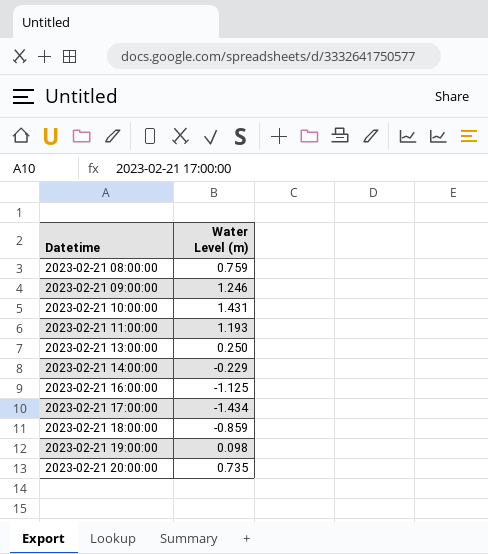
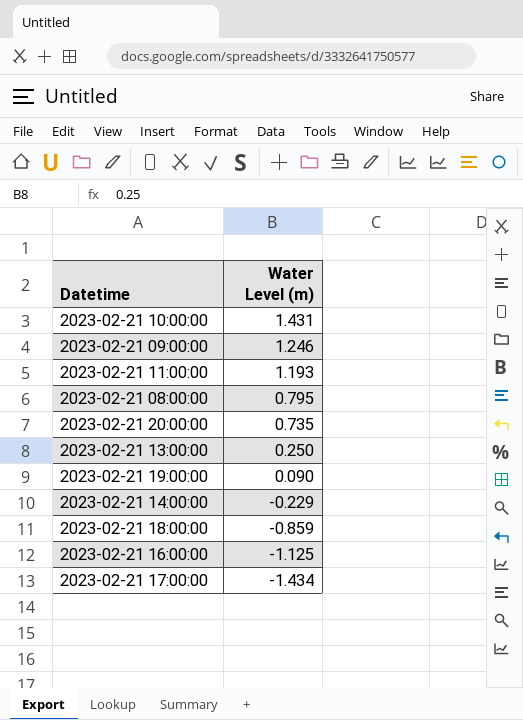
row order: Datetime ascending -> Water Level (m) descending
2023-02-21 08:00:00 | Water Level (m): 0.759 -> 0.795
2023-02-21 19:00:00 | Water Level (m): 0.098 -> 0.090

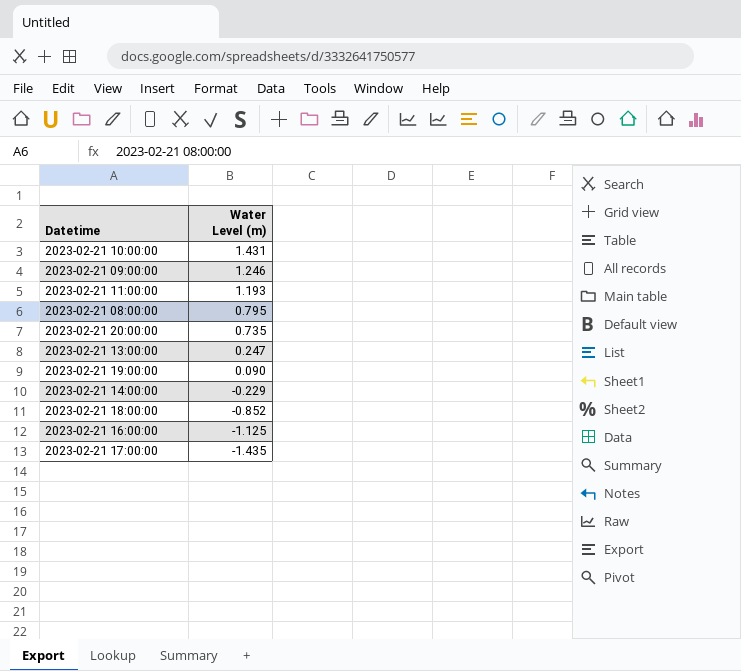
2023-02-21 13:00:00 | Water Level (m): 0.250 -> 0.247
2023-02-21 18:00:00 | Water Level (m): -0.859 -> -0.852
2023-02-21 17:00:00 | Water Level (m): -1.434 -> -1.435

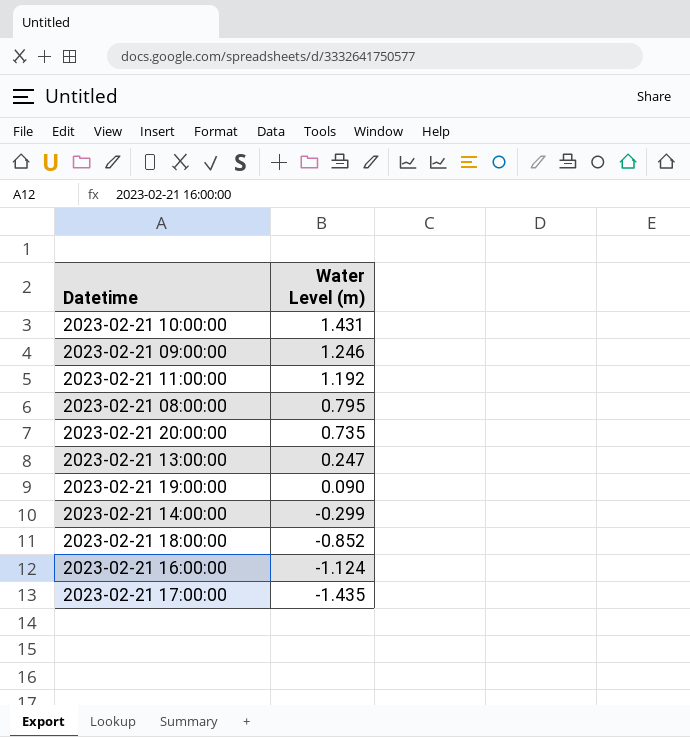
2023-02-21 11:00:00 | Water Level (m): 1.193 -> 1.192
2023-02-21 14:00:00 | Water Level (m): -0.229 -> -0.299
2023-02-21 16:00:00 | Water Level (m): -1.125 -> -1.124

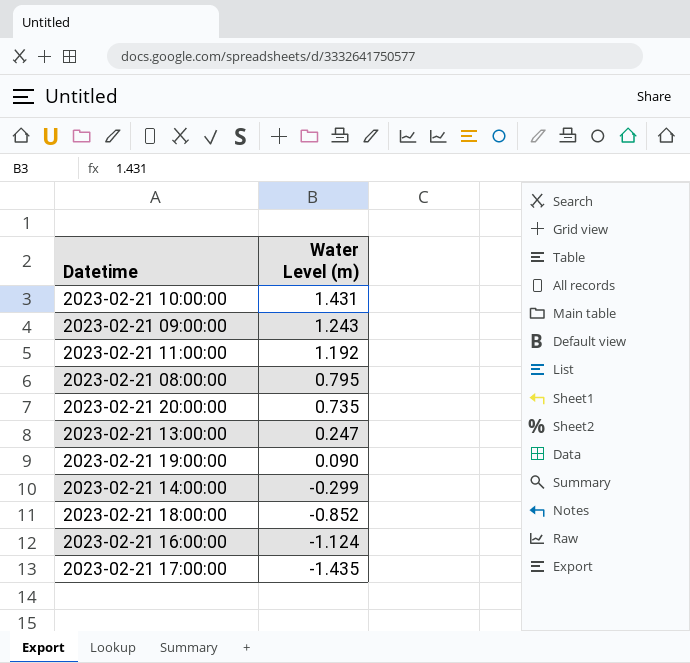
2023-02-21 09:00:00 | Water Level (m): 1.246 -> 1.243

